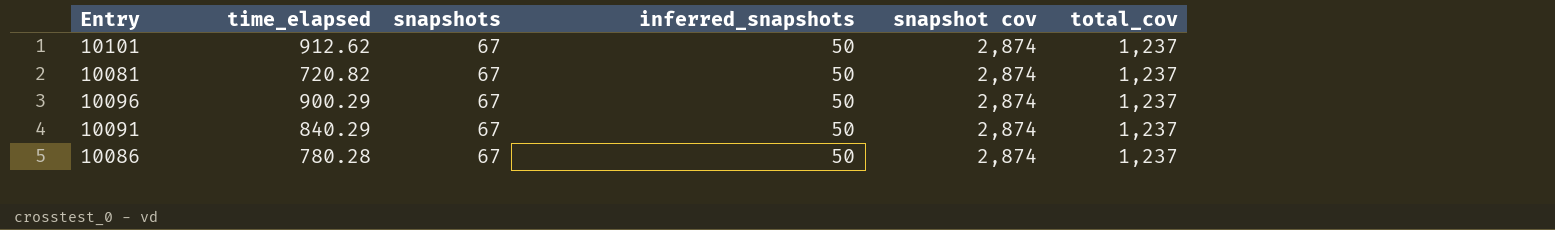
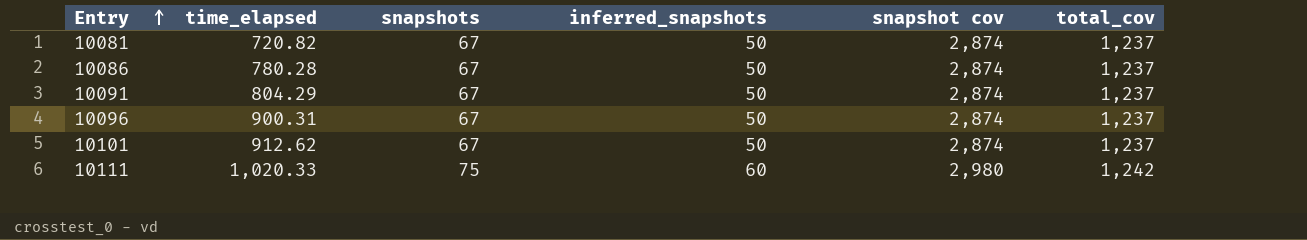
row order: none -> Entry ascending
10091 | time_elapsed: 840.29 -> 804.29
10096 | time_elapsed: 900.29 -> 900.31
row 10111: none -> 1,020.33 | 75 | 60 | 2,980 | 1,242

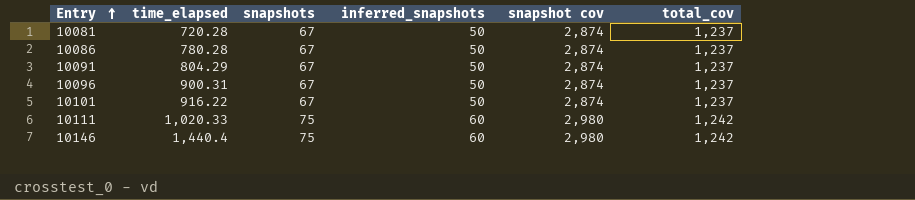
10081 | time_elapsed: 720.82 -> 720.28
10101 | time_elapsed: 912.62 -> 916.22
row 10146: none -> 1,440.4 | 75 | 60 | 2,980 | 1,242

